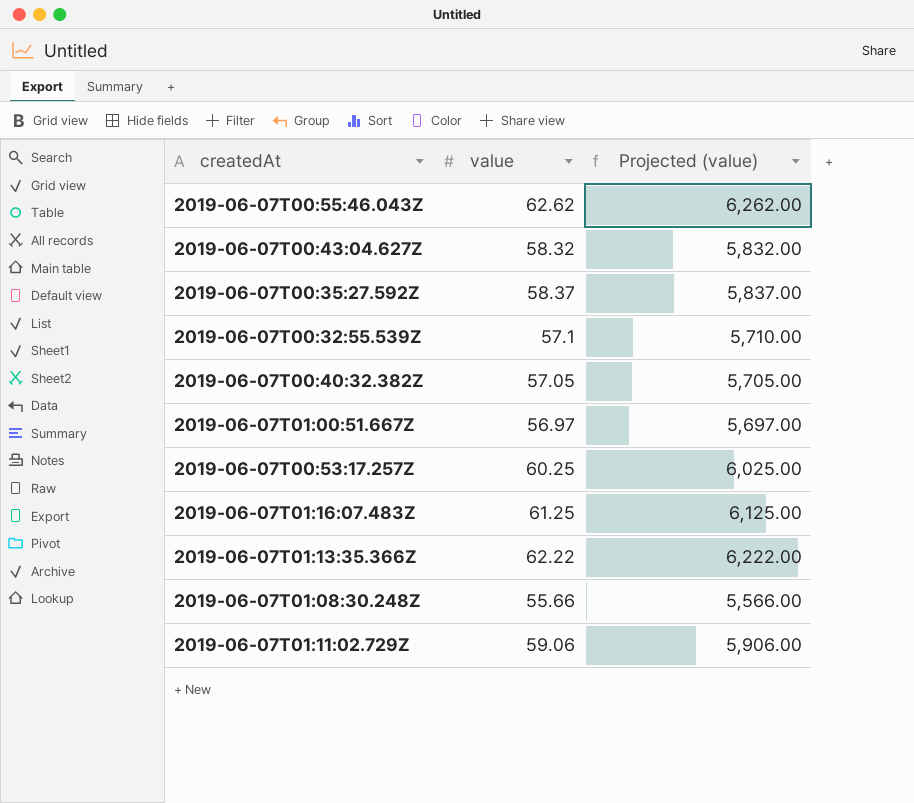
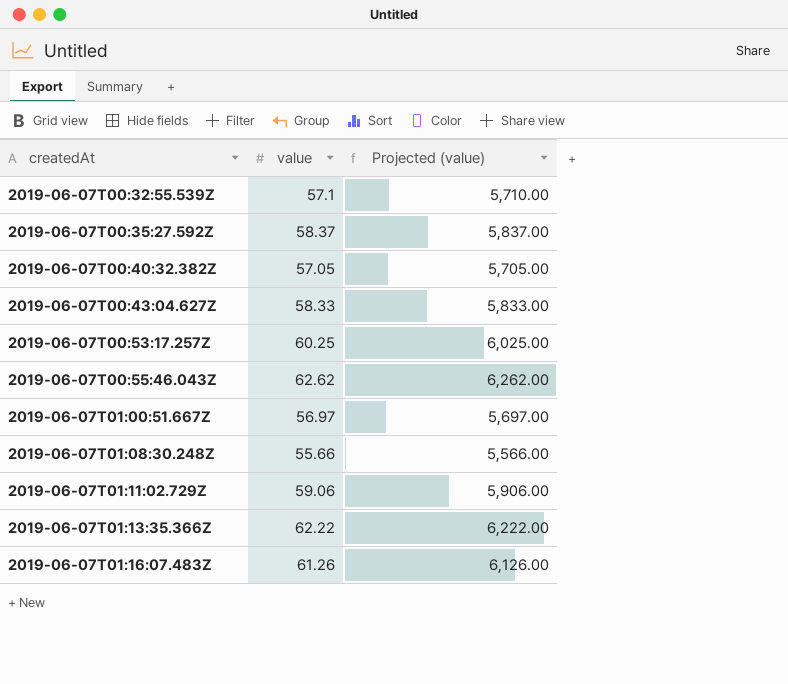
row order: none -> createdAt ascending
2019-06-07T00:43:04.627Z | value: 58.32 -> 58.33
2019-06-07T00:43:04.627Z | Projected (value): 5,832.00 -> 5,833.00
2019-06-07T01:16:07.483Z | value: 61.25 -> 61.26
2019-06-07T01:16:07.483Z | Projected (value): 6,125.00 -> 6,126.00

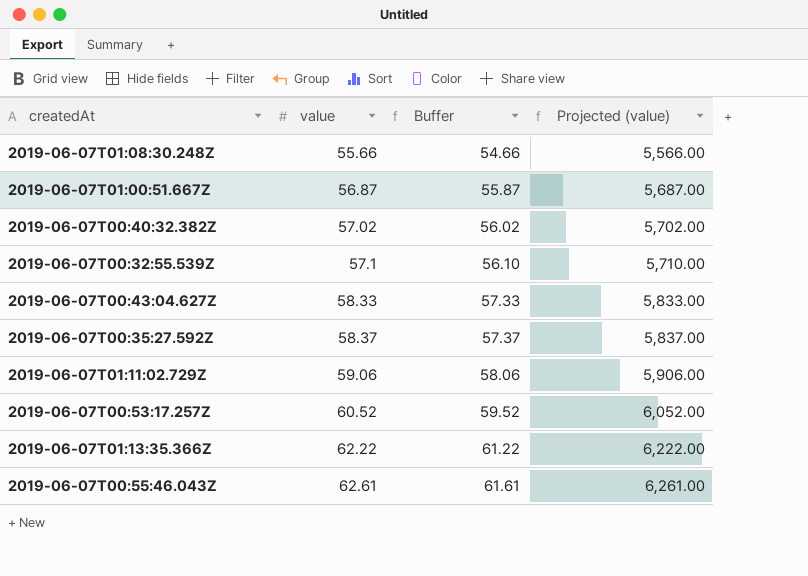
row order: createdAt ascending -> value ascending
column Buffer | formula: none -> [value] - 1
row 2019-06-07T01:16:07.483Z: 61.26 | 6,126.00 -> none
2019-06-07T01:00:51.667Z | value: 56.97 -> 56.87
2019-06-07T01:00:51.667Z | Projected (value): 5,697.00 -> 5,687.00
2019-06-07T00:40:32.382Z | value: 57.05 -> 57.02
2019-06-07T00:40:32.382Z | Projected (value): 5,705.00 -> 5,702.00
2019-06-07T00:53:17.257Z | value: 60.25 -> 60.52
2019-06-07T00:53:17.257Z | Projected (value): 6,025.00 -> 6,052.00
2019-06-07T00:55:46.043Z | value: 62.62 -> 62.61
2019-06-07T00:55:46.043Z | Projected (value): 6,262.00 -> 6,261.00

